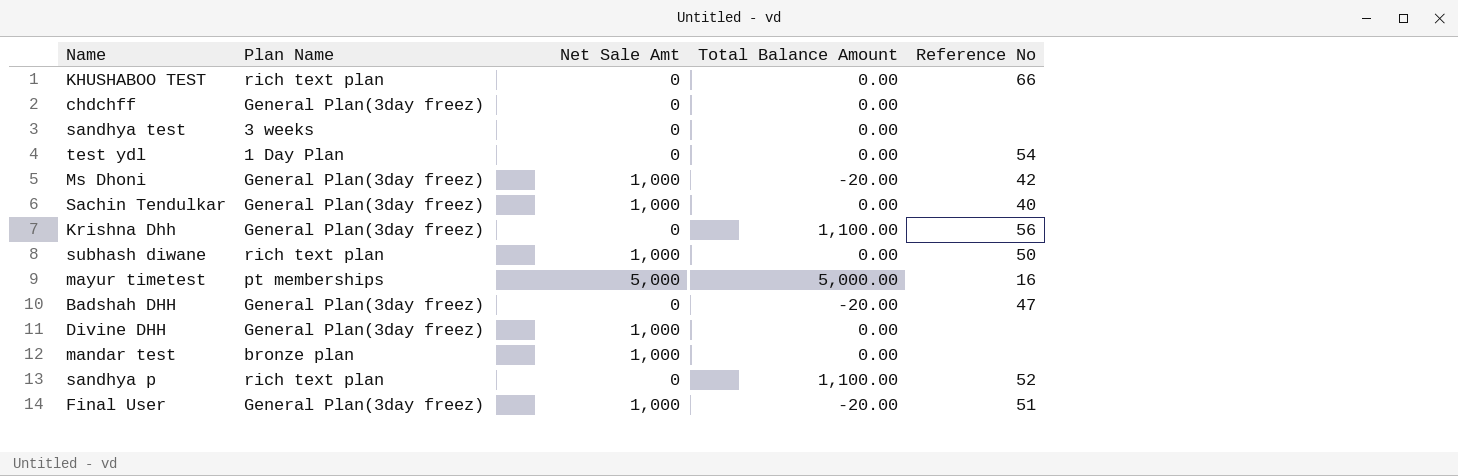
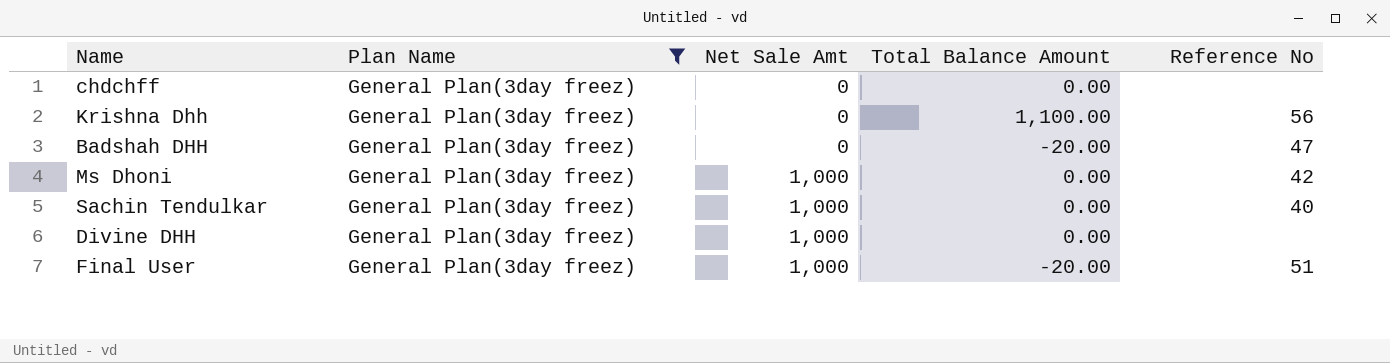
filter: none -> Plan Name = General Plan(3day freez)
row order: none -> Net Sale Amt ascending
Ms Dhoni | Total Balance Amount: -20.00 -> 0.00

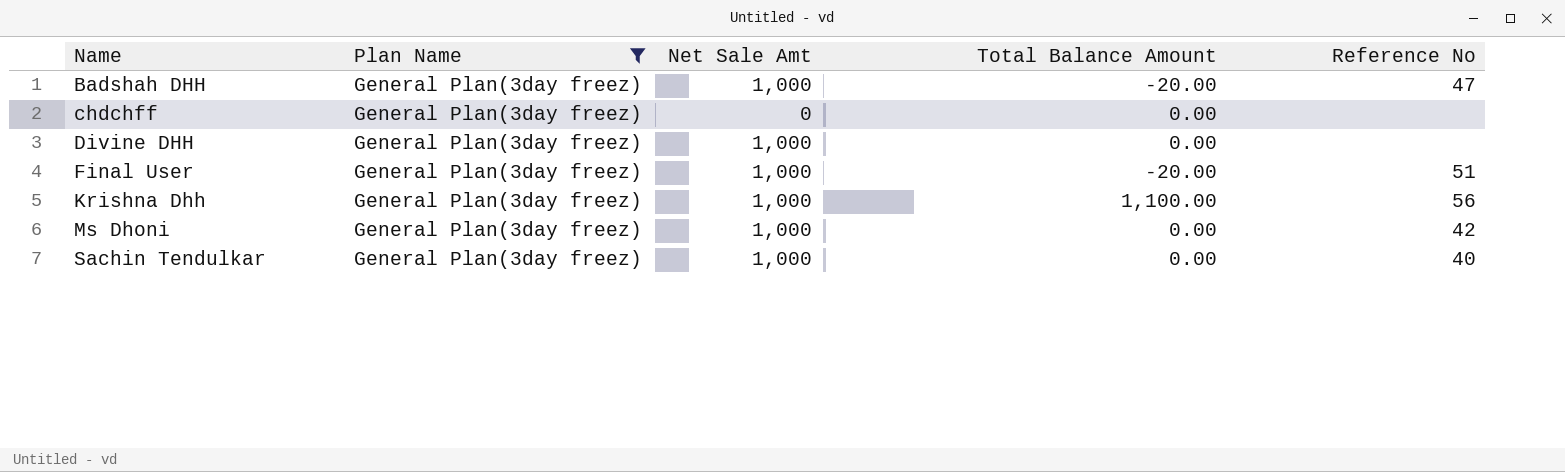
row order: Net Sale Amt ascending -> Name ascending
Badshah DHH | Net Sale Amt: 0 -> 1,000
Krishna Dhh | Net Sale Amt: 0 -> 1,000

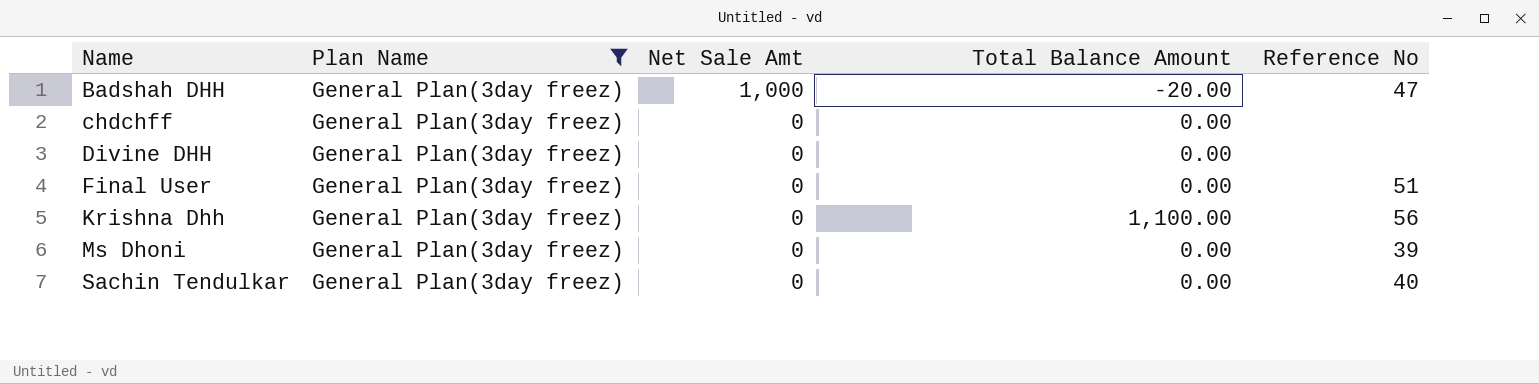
Divine DHH | Net Sale Amt: 1,000 -> 0
Final User | Net Sale Amt: 1,000 -> 0
Final User | Total Balance Amount: -20.00 -> 0.00
Krishna Dhh | Net Sale Amt: 1,000 -> 0
Ms Dhoni | Net Sale Amt: 1,000 -> 0
Ms Dhoni | Reference No: 42 -> 39
Sachin Tendulkar | Net Sale Amt: 1,000 -> 0

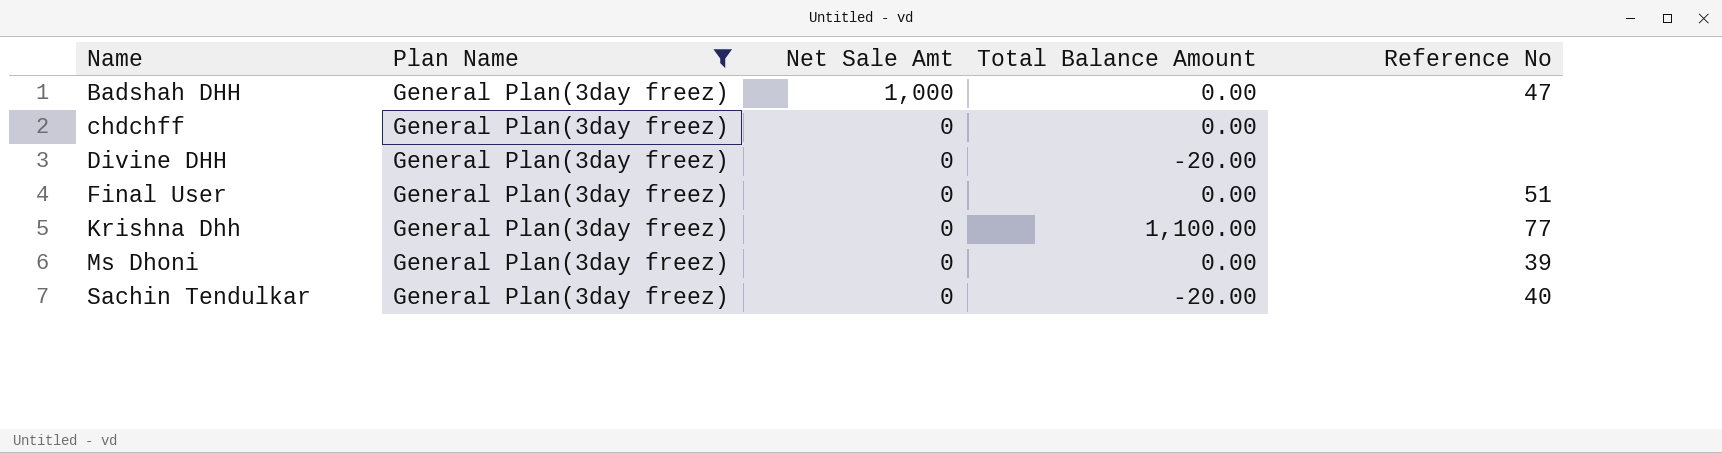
Badshah DHH | Total Balance Amount: -20.00 -> 0.00
Divine DHH | Total Balance Amount: 0.00 -> -20.00
Krishna Dhh | Reference No: 56 -> 77
Sachin Tendulkar | Total Balance Amount: 0.00 -> -20.00

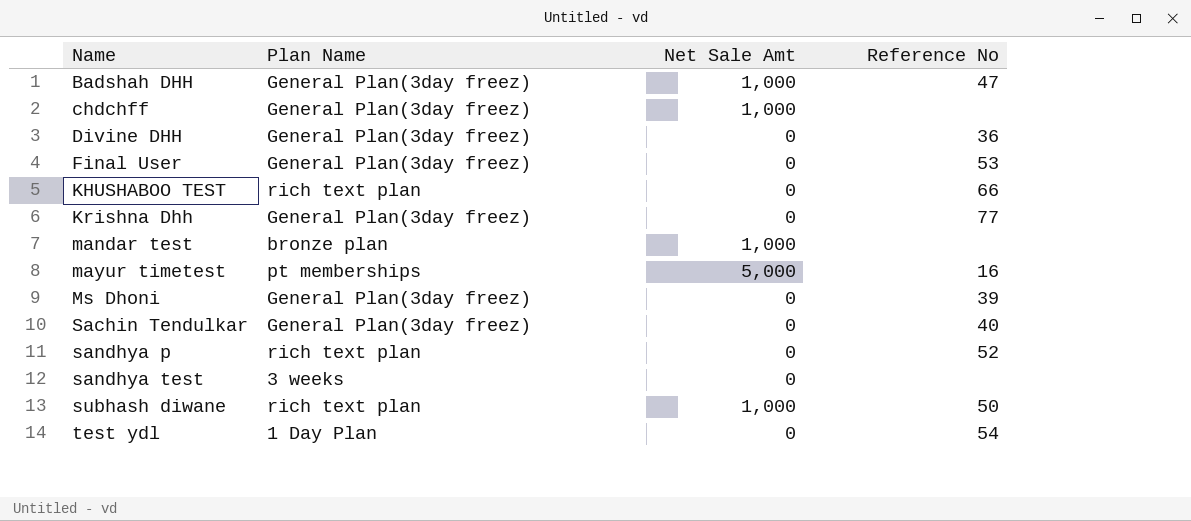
filter: Plan Name = General Plan(3day freez) -> none
column Total Balance Amount | position: 4 -> none
chdchff | Net Sale Amt: 0 -> 1,000
Divine DHH | Reference No: none -> 36
Final User | Reference No: 51 -> 53

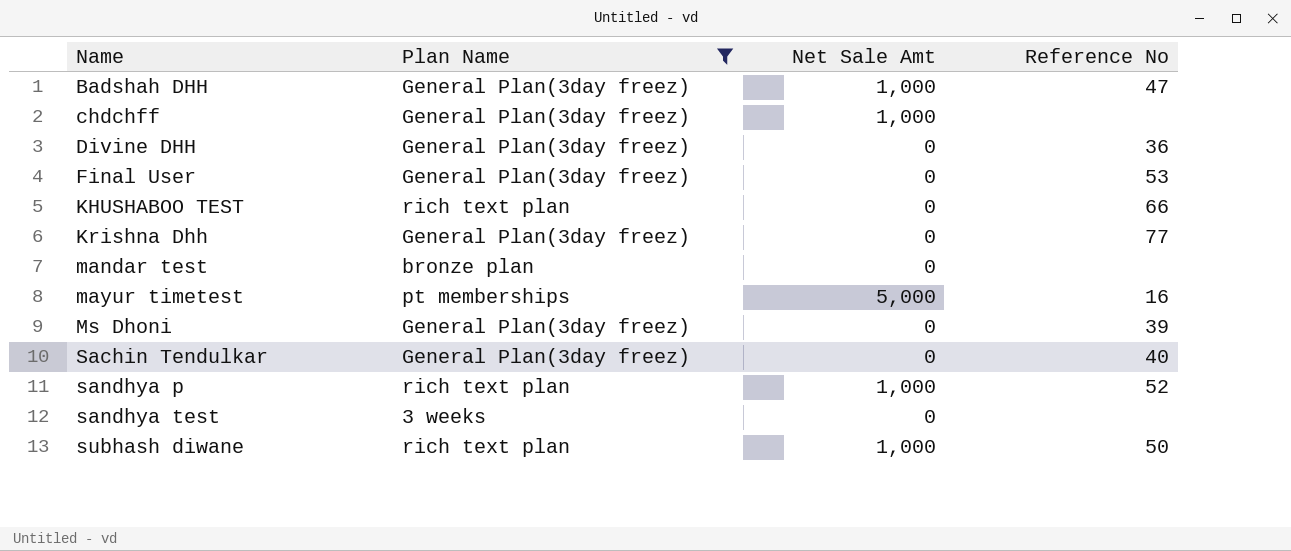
filter: none -> Plan Name != 1 Day Plan
mandar test | Net Sale Amt: 1,000 -> 0
sandhya p | Net Sale Amt: 0 -> 1,000

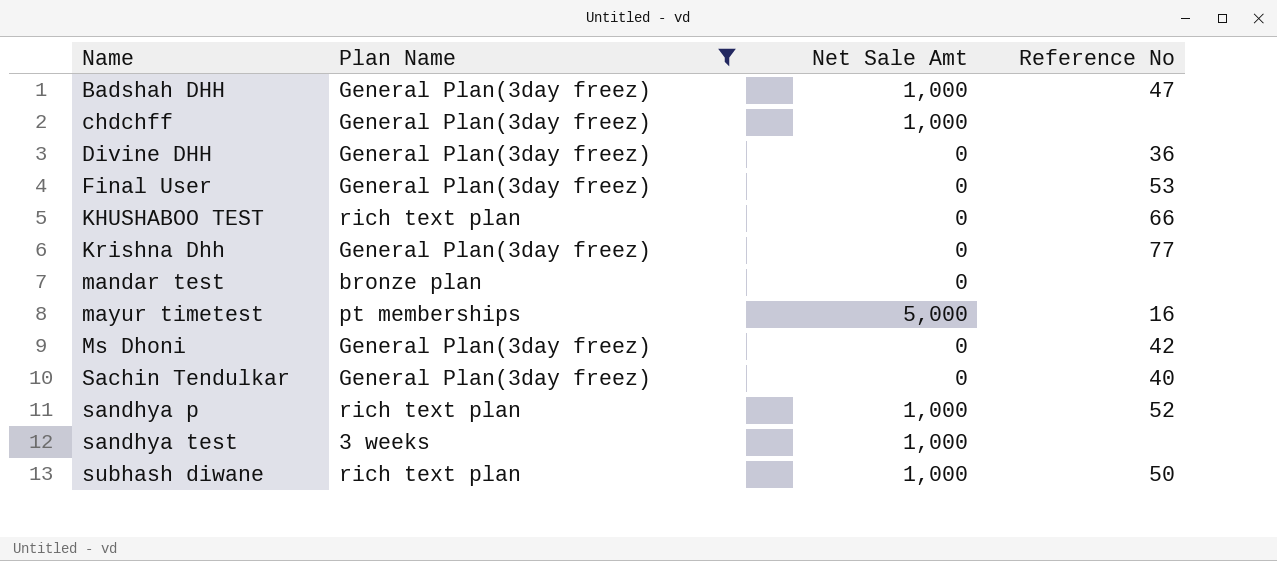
Ms Dhoni | Reference No: 39 -> 42
sandhya test | Net Sale Amt: 0 -> 1,000

